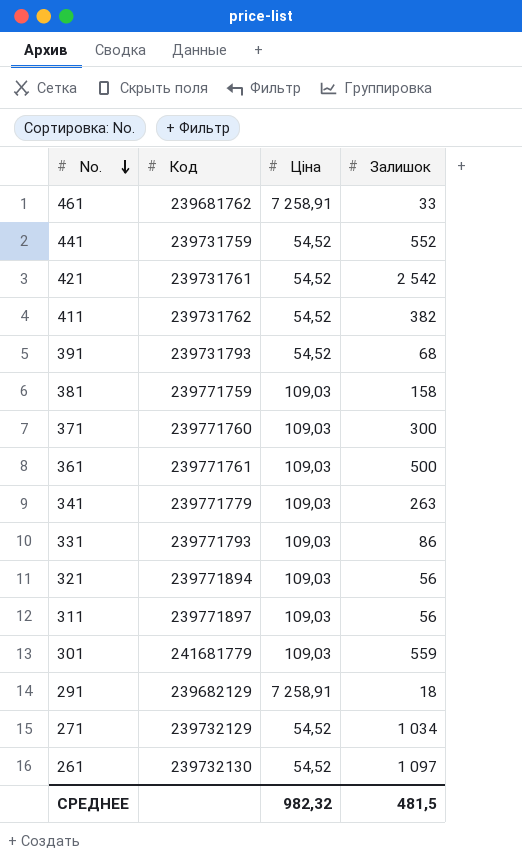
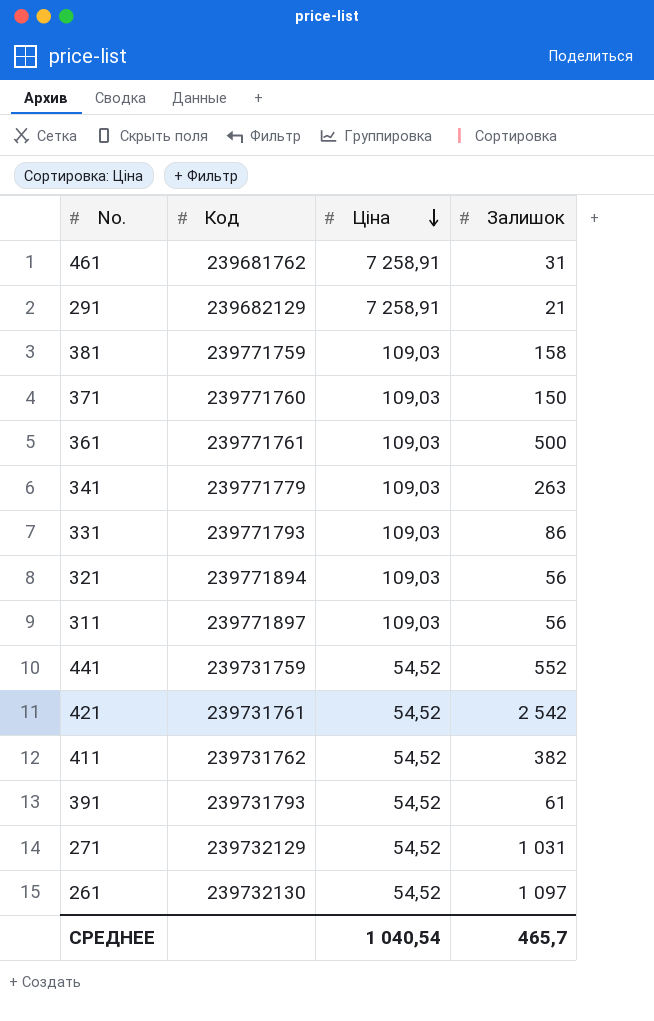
row order: No. descending -> Ціна descending
row 301: 241681779 | 109,03 | 559 -> none
461 | Залишок: 33 -> 31
291 | Залишок: 18 -> 21
371 | Залишок: 300 -> 150
391 | Залишок: 68 -> 61
271 | Залишок: 1 034 -> 1 031
СРЕДНЕЕ | Ціна: 982,32 -> 1 040,54
СРЕДНЕЕ | Залишок: 481,5 -> 465,7

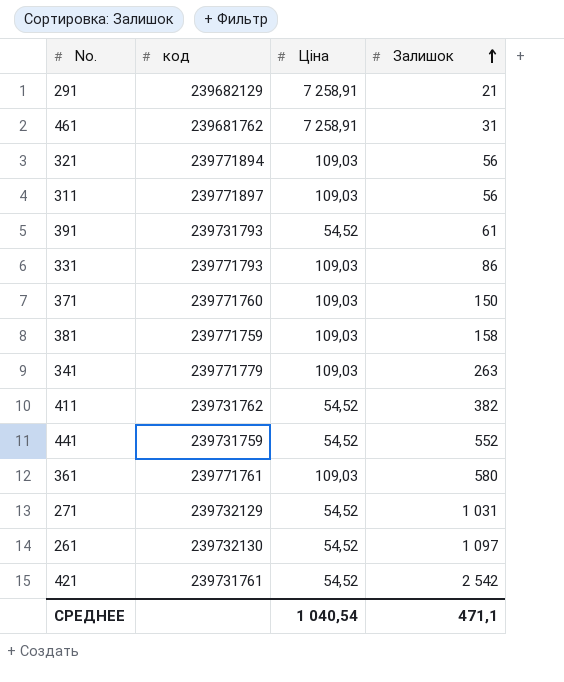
row order: Ціна descending -> Залишок ascending
column name: Код -> код
361 | Залишок: 500 -> 580
СРЕДНЕЕ | Залишок: 465,7 -> 471,1

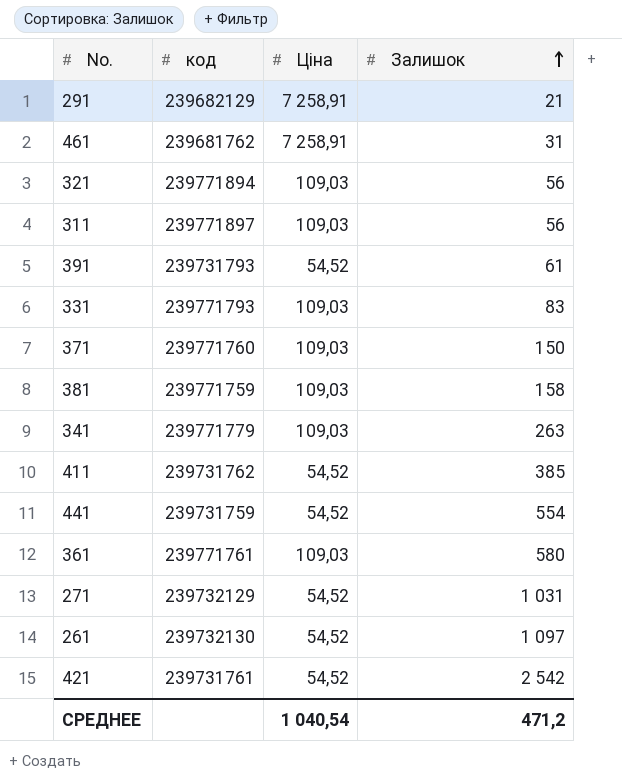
331 | Залишок: 86 -> 83
411 | Залишок: 382 -> 385
441 | Залишок: 552 -> 554
СРЕДНЕЕ | Залишок: 471,1 -> 471,2

